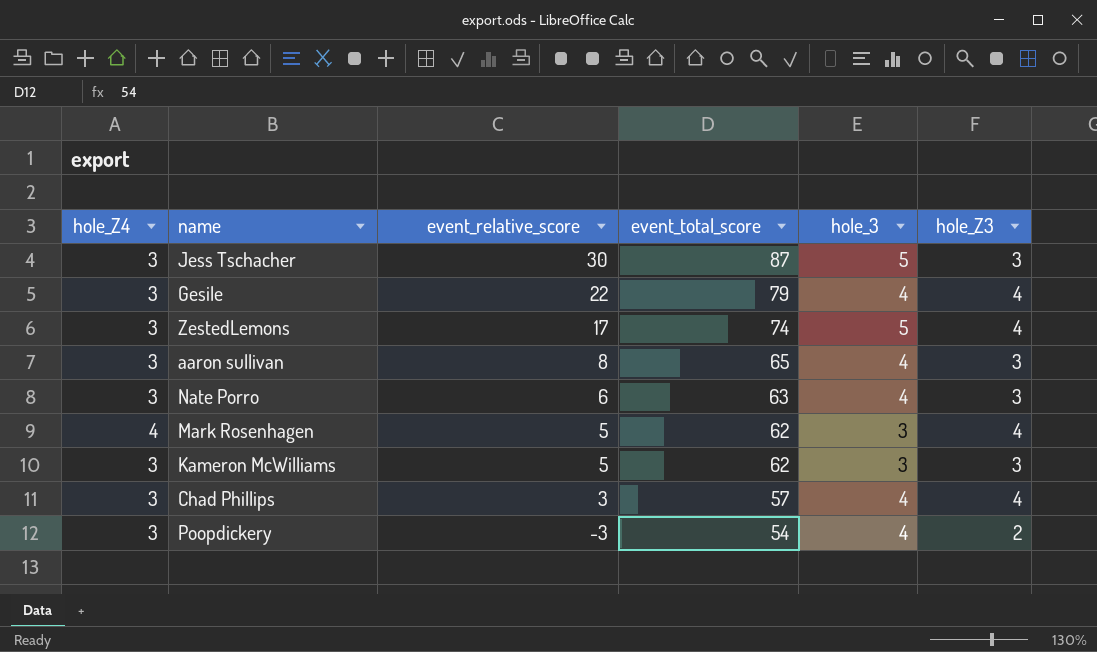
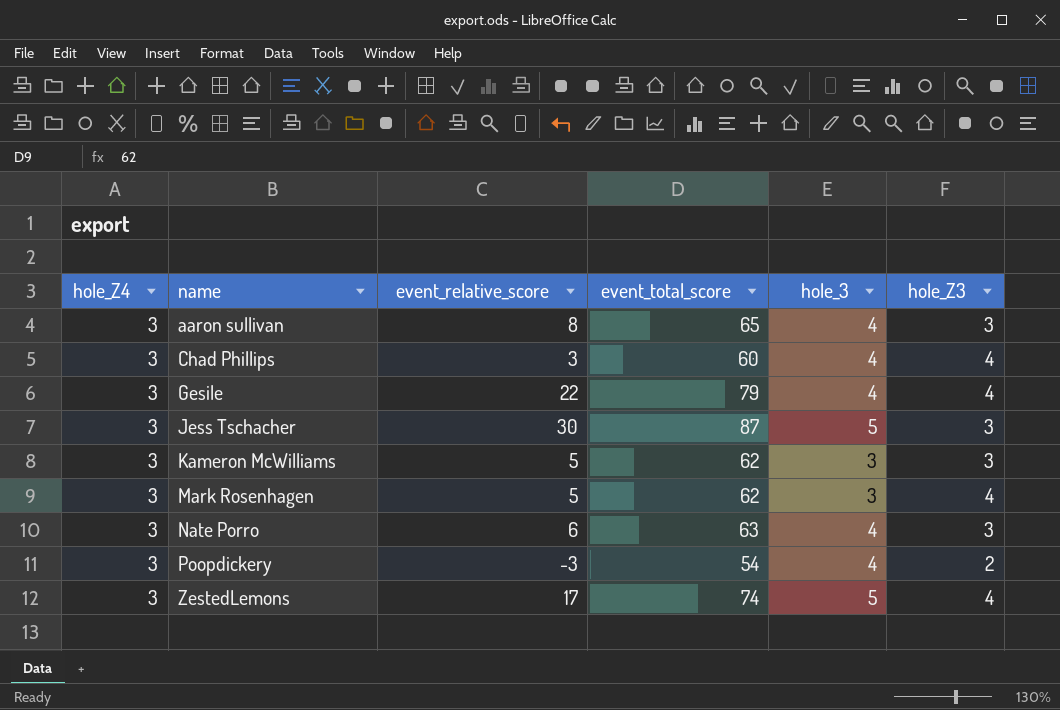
row order: event_relative_score descending -> name ascending
Chad Phillips | event_total_score: 57 -> 60
Mark Rosenhagen | hole_Z4: 4 -> 3

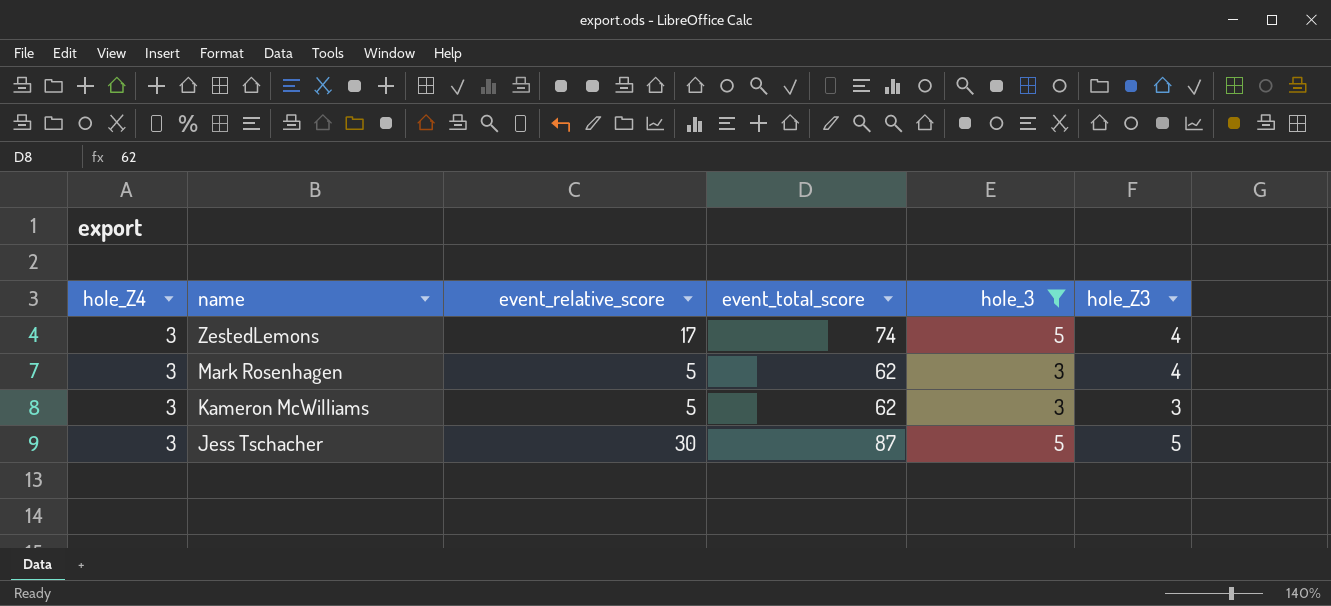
filter: none -> hole_3 != 4
row order: name ascending -> name descending
Jess Tschacher | hole_Z3: 3 -> 5

